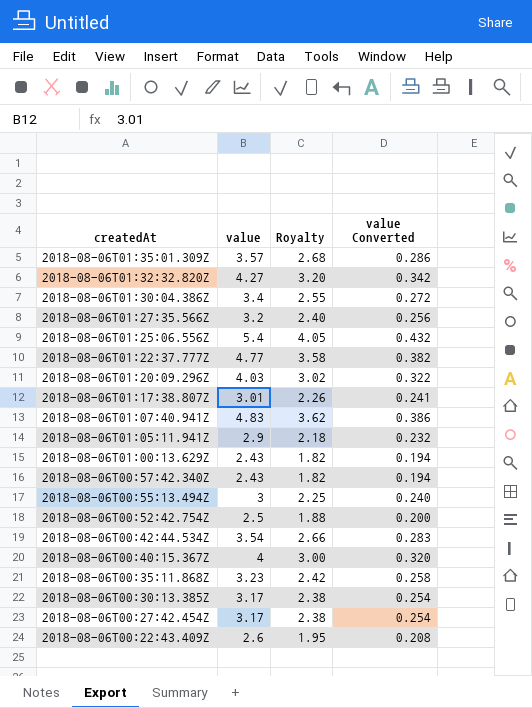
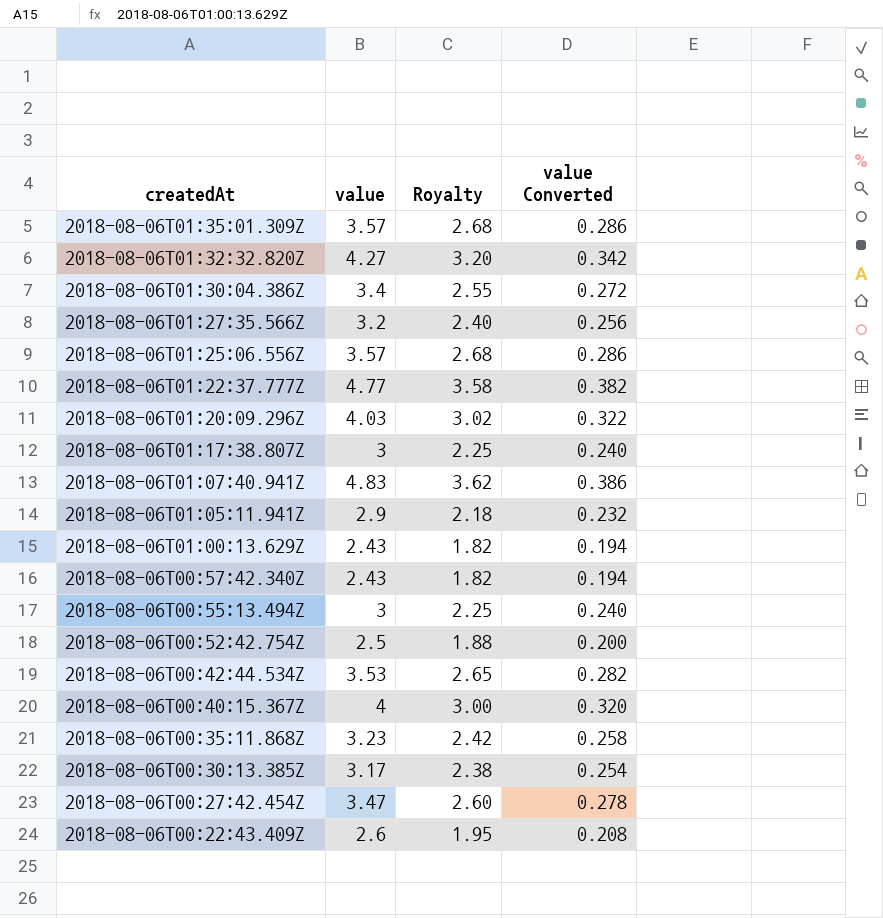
2018-08-06T01:25:06.556Z | value: 5.4 -> 3.57
2018-08-06T01:25:06.556Z | Royalty: 4.05 -> 2.68
2018-08-06T01:25:06.556Z | value Converted: 0.432 -> 0.286
2018-08-06T01:17:38.807Z | value: 3.01 -> 3
2018-08-06T01:17:38.807Z | Royalty: 2.26 -> 2.25
2018-08-06T01:17:38.807Z | value Converted: 0.241 -> 0.240
2018-08-06T00:42:44.534Z | value: 3.54 -> 3.53
2018-08-06T00:42:44.534Z | Royalty: 2.66 -> 2.65
2018-08-06T00:42:44.534Z | value Converted: 0.283 -> 0.282
2018-08-06T00:27:42.454Z | value: 3.17 -> 3.47
2018-08-06T00:27:42.454Z | Royalty: 2.38 -> 2.60
2018-08-06T00:27:42.454Z | value Converted: 0.254 -> 0.278

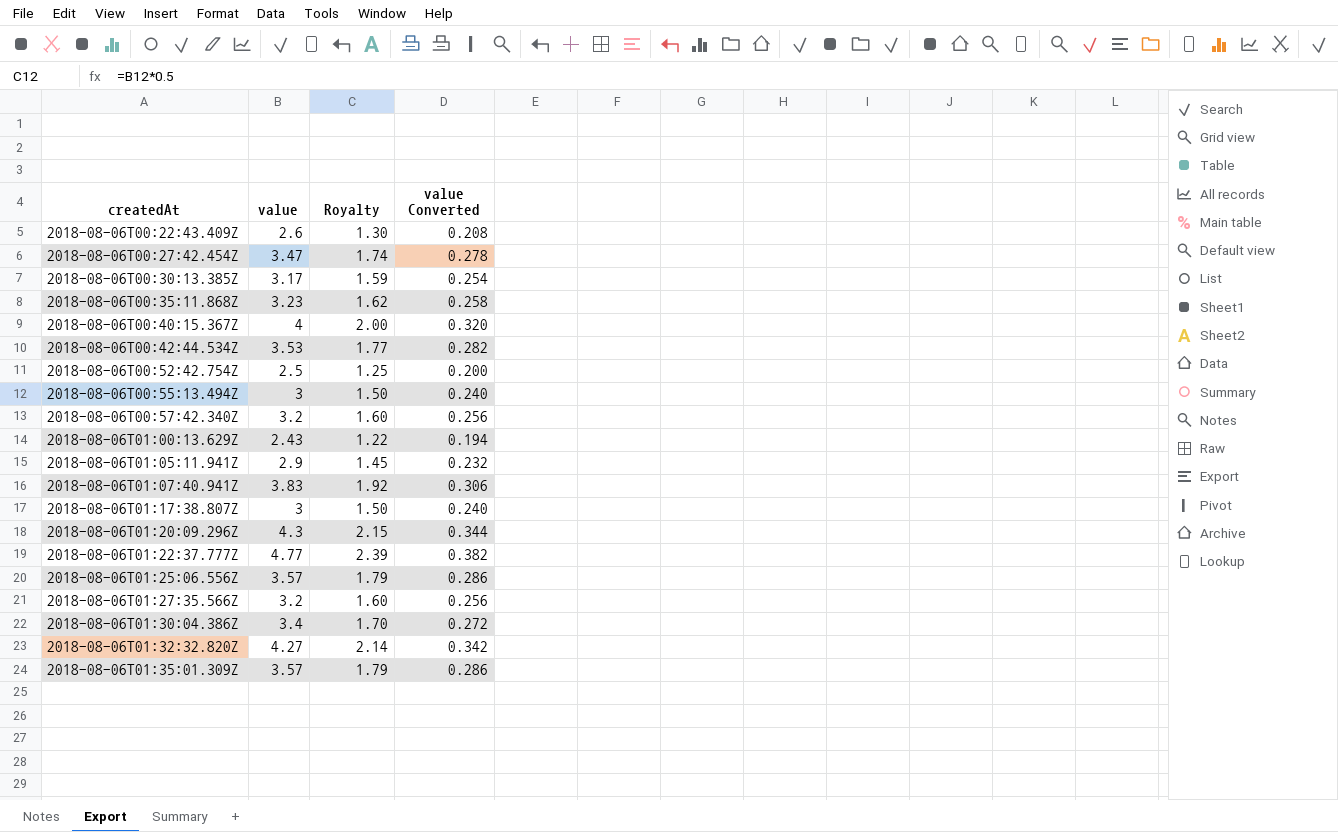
row order: createdAt descending -> createdAt ascending
column Royalty | formula: [value] * 0.75 -> [value] * 0.5
2018-08-06T00:57:42.340Z | value: 2.43 -> 3.2
2018-08-06T00:57:42.340Z | value Converted: 0.194 -> 0.256
2018-08-06T01:07:40.941Z | value: 4.83 -> 3.83
2018-08-06T01:07:40.941Z | value Converted: 0.386 -> 0.306
2018-08-06T01:20:09.296Z | value: 4.03 -> 4.3
2018-08-06T01:20:09.296Z | value Converted: 0.322 -> 0.344

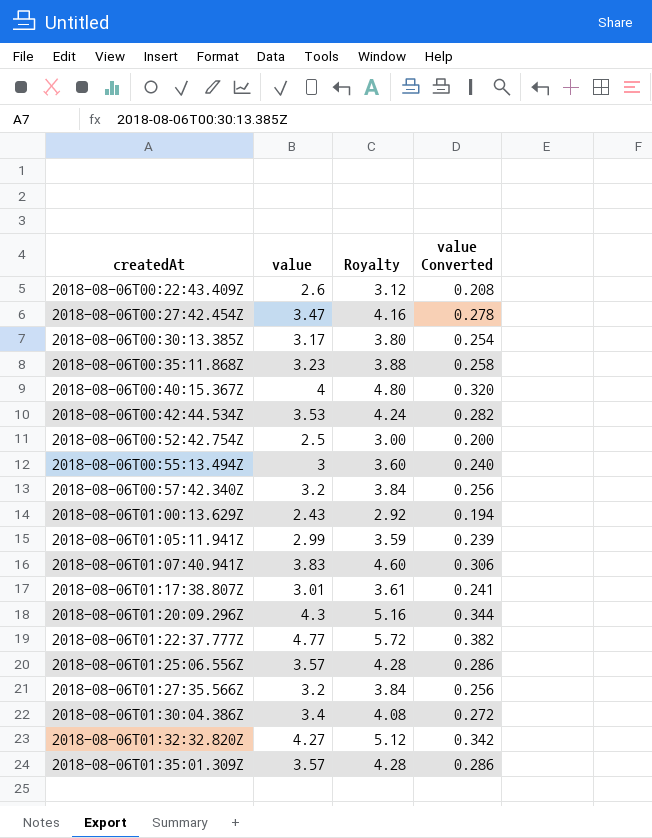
column Royalty | formula: [value] * 0.5 -> [value] * 1.2
2018-08-06T01:05:11.941Z | value: 2.9 -> 2.99
2018-08-06T01:05:11.941Z | value Converted: 0.232 -> 0.239
2018-08-06T01:17:38.807Z | value: 3 -> 3.01
2018-08-06T01:17:38.807Z | value Converted: 0.240 -> 0.241

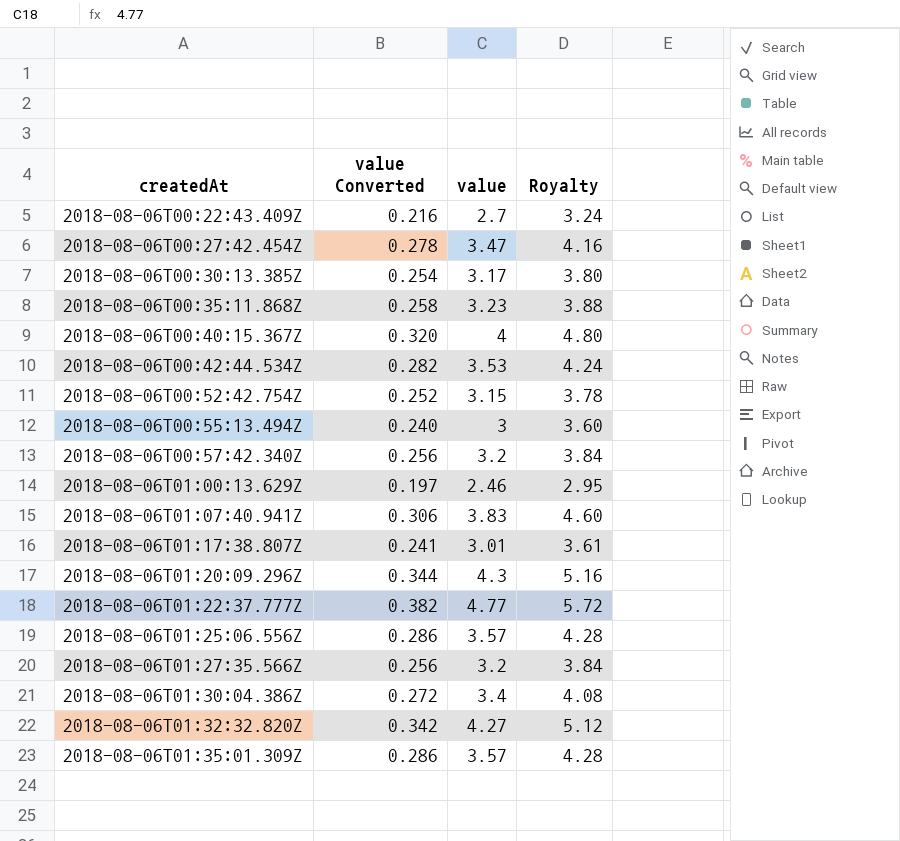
column value Converted | position: 4 -> 2
row 2018-08-06T01:05:11.941Z: 2.99 | 3.59 | 0.239 -> none
2018-08-06T00:22:43.409Z | value Converted: 0.208 -> 0.216
2018-08-06T00:22:43.409Z | value: 2.6 -> 2.7
2018-08-06T00:22:43.409Z | Royalty: 3.12 -> 3.24
2018-08-06T00:52:42.754Z | value Converted: 0.200 -> 0.252
2018-08-06T00:52:42.754Z | value: 2.5 -> 3.15
2018-08-06T00:52:42.754Z | Royalty: 3.00 -> 3.78
2018-08-06T01:00:13.629Z | value Converted: 0.194 -> 0.197
2018-08-06T01:00:13.629Z | value: 2.43 -> 2.46
2018-08-06T01:00:13.629Z | Royalty: 2.92 -> 2.95

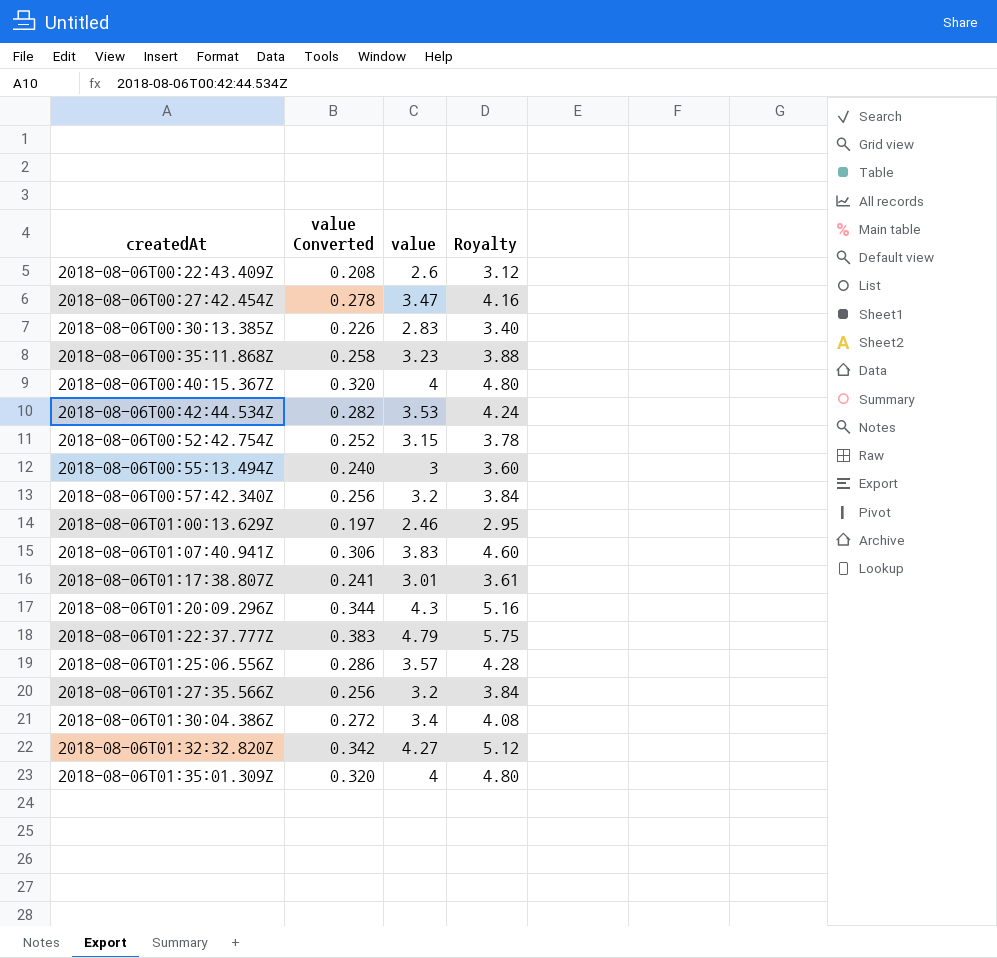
2018-08-06T00:22:43.409Z | value Converted: 0.216 -> 0.208
2018-08-06T00:22:43.409Z | value: 2.7 -> 2.6
2018-08-06T00:22:43.409Z | Royalty: 3.24 -> 3.12
2018-08-06T00:30:13.385Z | value Converted: 0.254 -> 0.226
2018-08-06T00:30:13.385Z | value: 3.17 -> 2.83
2018-08-06T00:30:13.385Z | Royalty: 3.80 -> 3.40
2018-08-06T01:22:37.777Z | value Converted: 0.382 -> 0.383
2018-08-06T01:22:37.777Z | value: 4.77 -> 4.79
2018-08-06T01:22:37.777Z | Royalty: 5.72 -> 5.75
2018-08-06T01:35:01.309Z | value Converted: 0.286 -> 0.320
2018-08-06T01:35:01.309Z | value: 3.57 -> 4
2018-08-06T01:35:01.309Z | Royalty: 4.28 -> 4.80

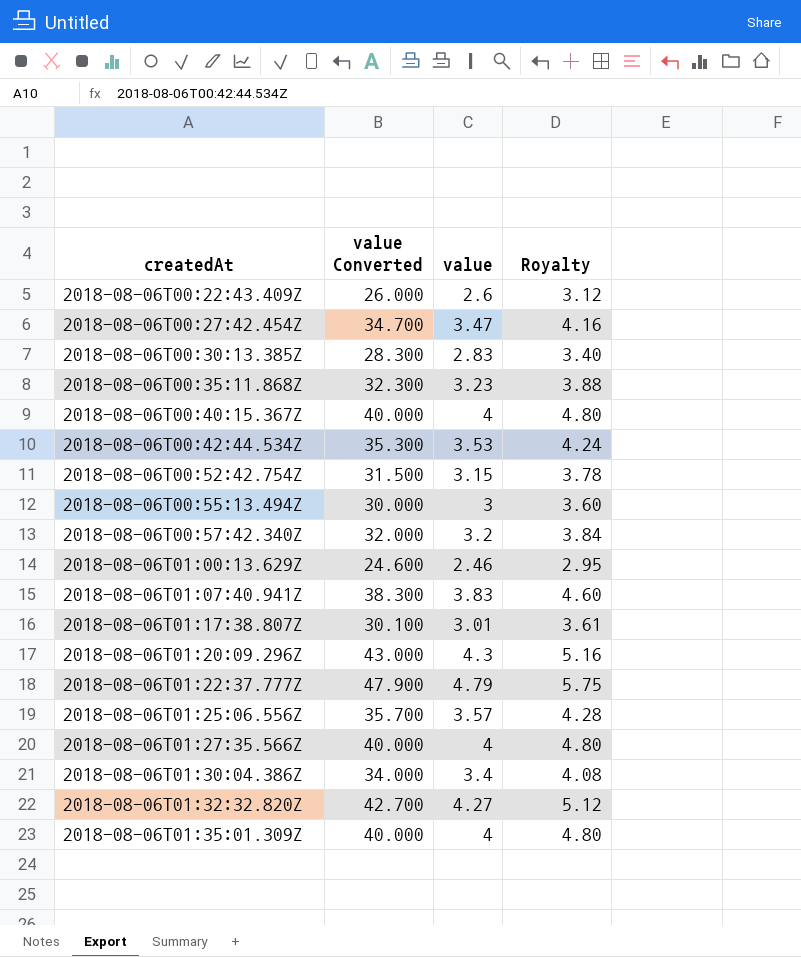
column value Converted | formula: [value] * 0.08 -> [value] * 10
2018-08-06T01:27:35.566Z | value: 3.2 -> 4
2018-08-06T01:27:35.566Z | Royalty: 3.84 -> 4.80

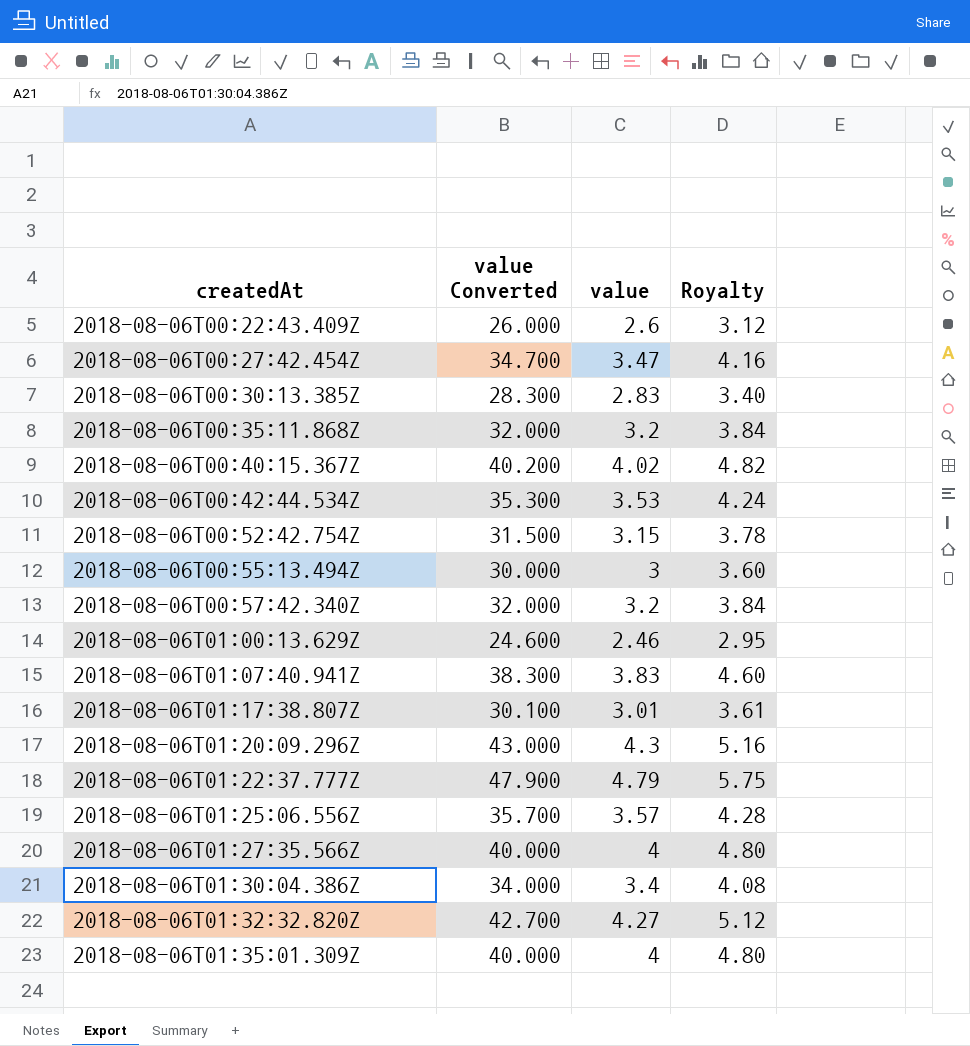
2018-08-06T00:35:11.868Z | value Converted: 32.300 -> 32.000
2018-08-06T00:35:11.868Z | value: 3.23 -> 3.2
2018-08-06T00:35:11.868Z | Royalty: 3.88 -> 3.84
2018-08-06T00:40:15.367Z | value Converted: 40.000 -> 40.200
2018-08-06T00:40:15.367Z | value: 4 -> 4.02
2018-08-06T00:40:15.367Z | Royalty: 4.80 -> 4.82

